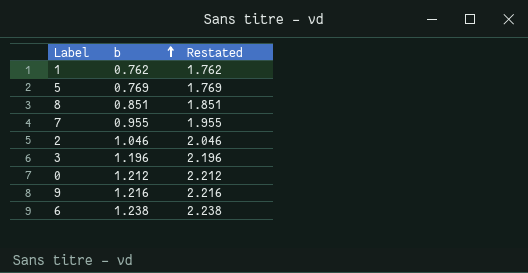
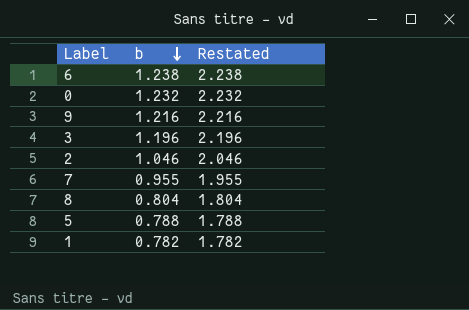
row order: b ascending -> b descending
0 | b: 1.212 -> 1.232
0 | Restated: 2.212 -> 2.232
8 | b: 0.851 -> 0.804
8 | Restated: 1.851 -> 1.804
5 | b: 0.769 -> 0.788
5 | Restated: 1.769 -> 1.788
1 | b: 0.762 -> 0.782
1 | Restated: 1.762 -> 1.782

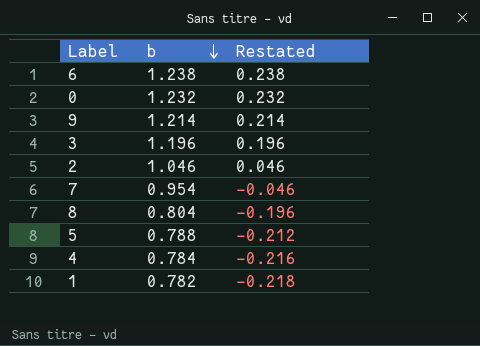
column Restated | formula: [b] + 1 -> [b] - 1
9 | b: 1.216 -> 1.214
7 | b: 0.955 -> 0.954
row 4: none -> 0.784 | -0.216

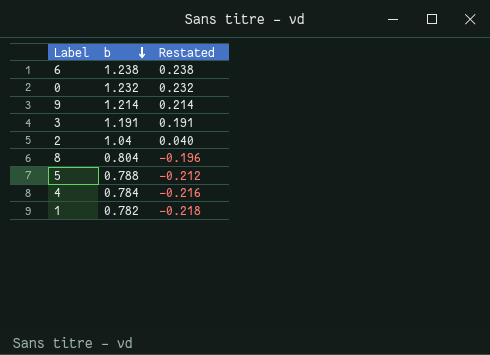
row 7: 0.954 | -0.046 -> none
3 | b: 1.196 -> 1.191
3 | Restated: 0.196 -> 0.191
2 | b: 1.046 -> 1.04
2 | Restated: 0.046 -> 0.040

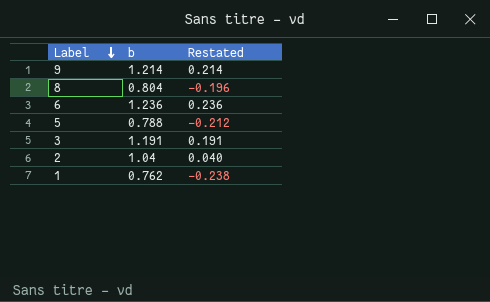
row order: b descending -> Label descending
row 0: 1.232 | 0.232 -> none
row 4: 0.784 | -0.216 -> none
6 | b: 1.238 -> 1.236
6 | Restated: 0.238 -> 0.236
1 | b: 0.782 -> 0.762
1 | Restated: -0.218 -> -0.238

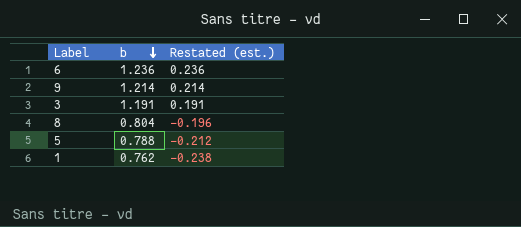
row order: Label descending -> b descending
column name: Restated -> Restated (est.)
row 2: 1.04 | 0.040 -> none

